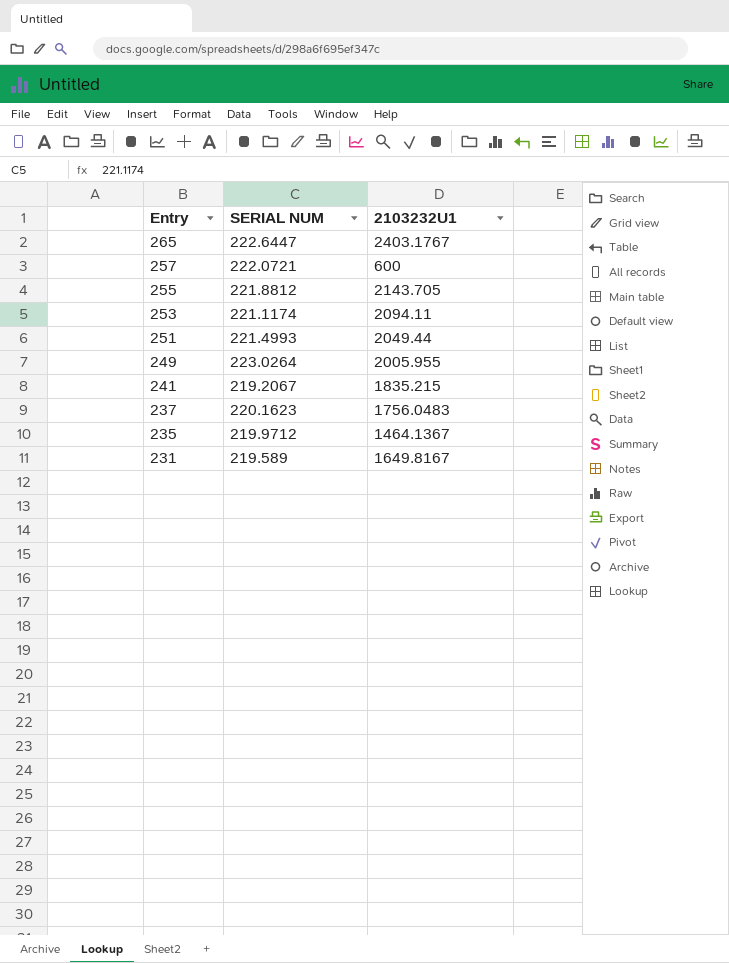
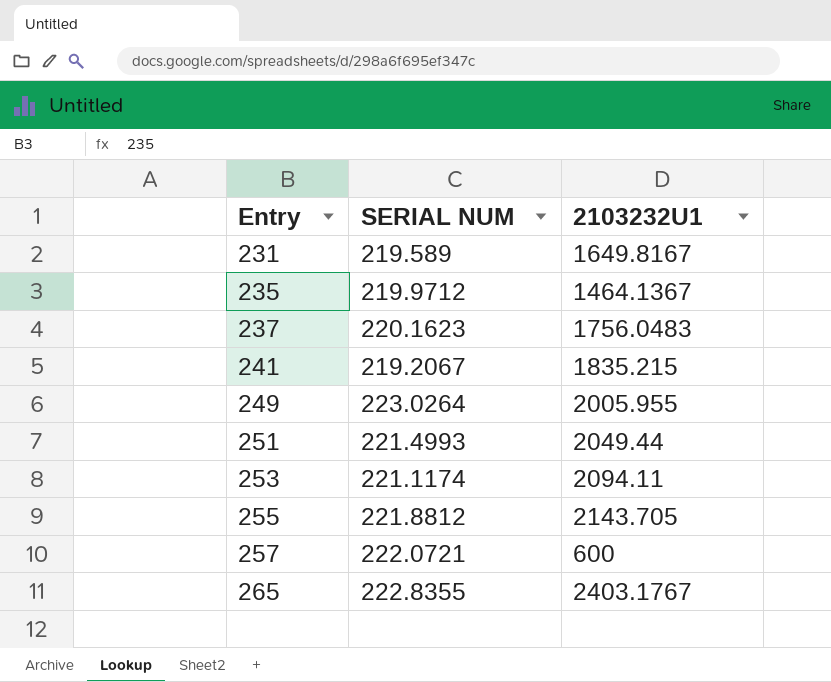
row order: Entry descending -> Entry ascending
265 | SERIAL NUM: 222.6447 -> 222.8355

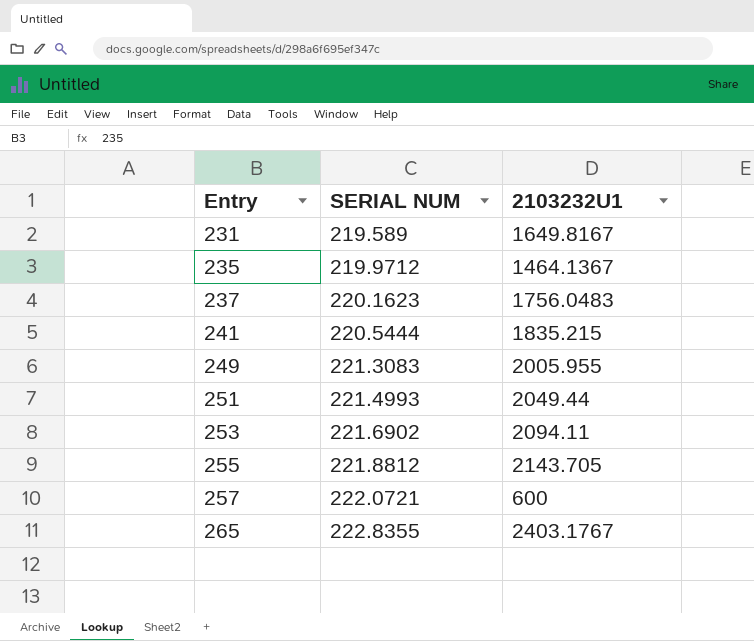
241 | SERIAL NUM: 219.2067 -> 220.5444
249 | SERIAL NUM: 223.0264 -> 221.3083
253 | SERIAL NUM: 221.1174 -> 221.6902

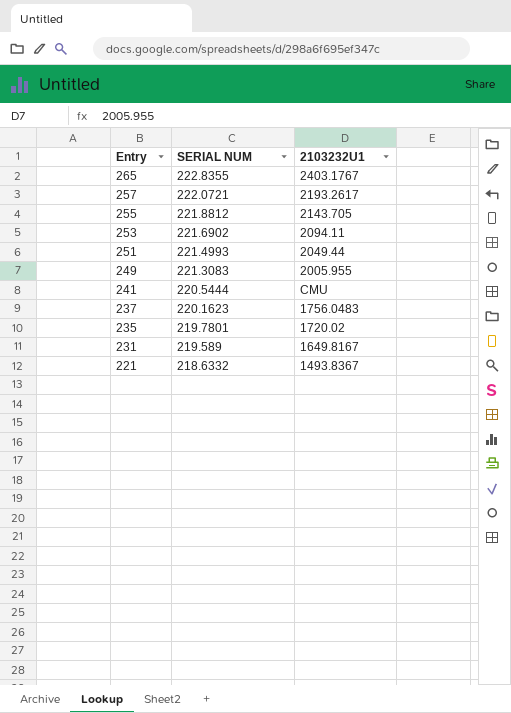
row order: Entry ascending -> Entry descending
257 | 2103232U1: 600 -> 2193.2617
241 | 2103232U1: 1835.215 -> CMU
235 | SERIAL NUM: 219.9712 -> 219.7801
235 | 2103232U1: 1464.1367 -> 1720.02
row 221: none -> 218.6332 | 1493.8367

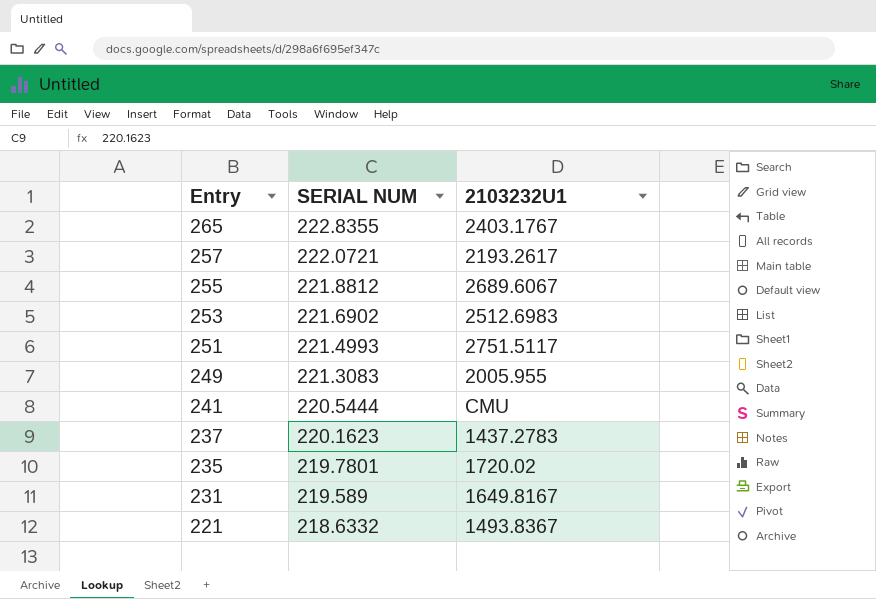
255 | 2103232U1: 2143.705 -> 2689.6067
253 | 2103232U1: 2094.11 -> 2512.6983
251 | 2103232U1: 2049.44 -> 2751.5117
237 | 2103232U1: 1756.0483 -> 1437.2783

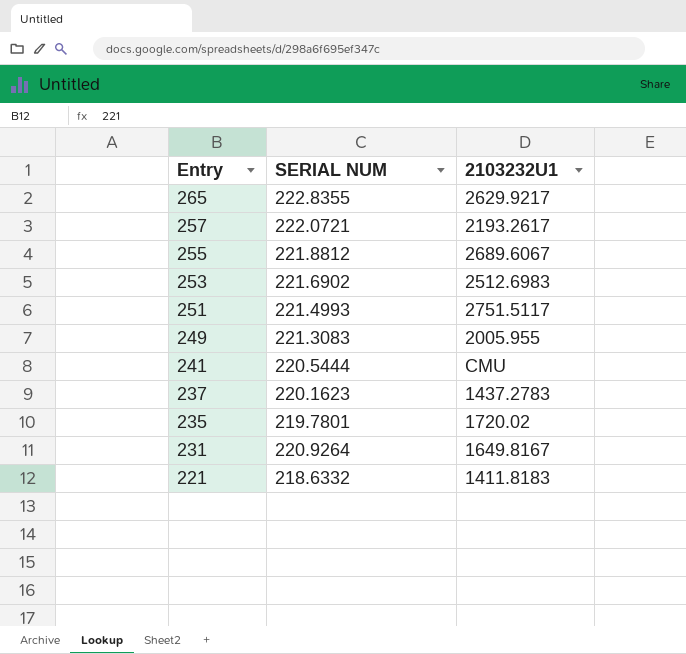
265 | 2103232U1: 2403.1767 -> 2629.9217
231 | SERIAL NUM: 219.589 -> 220.9264
221 | 2103232U1: 1493.8367 -> 1411.8183

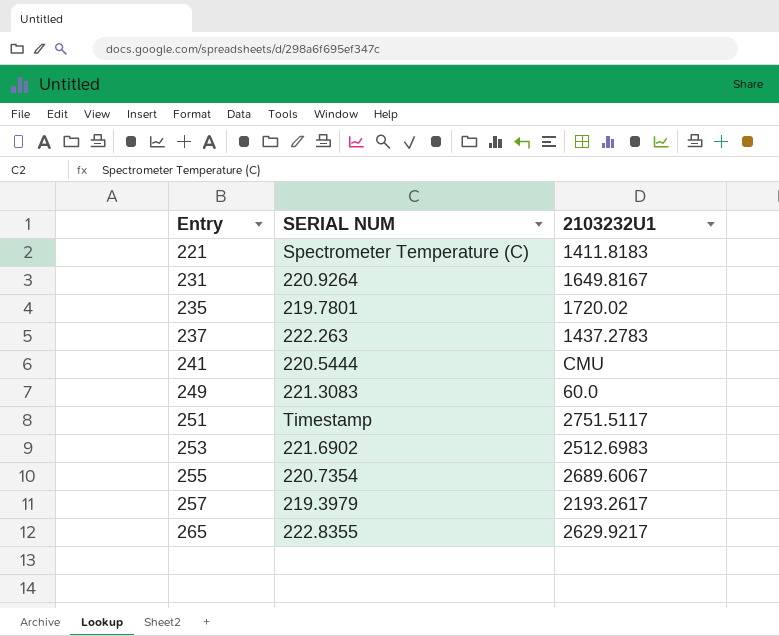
row order: Entry descending -> Entry ascending
221 | SERIAL NUM: 218.6332 -> Spectrometer Temperature (C)
237 | SERIAL NUM: 220.1623 -> 222.263
249 | 2103232U1: 2005.955 -> 60.0
251 | SERIAL NUM: 221.4993 -> Timestamp
255 | SERIAL NUM: 221.8812 -> 220.7354
257 | SERIAL NUM: 222.0721 -> 219.3979

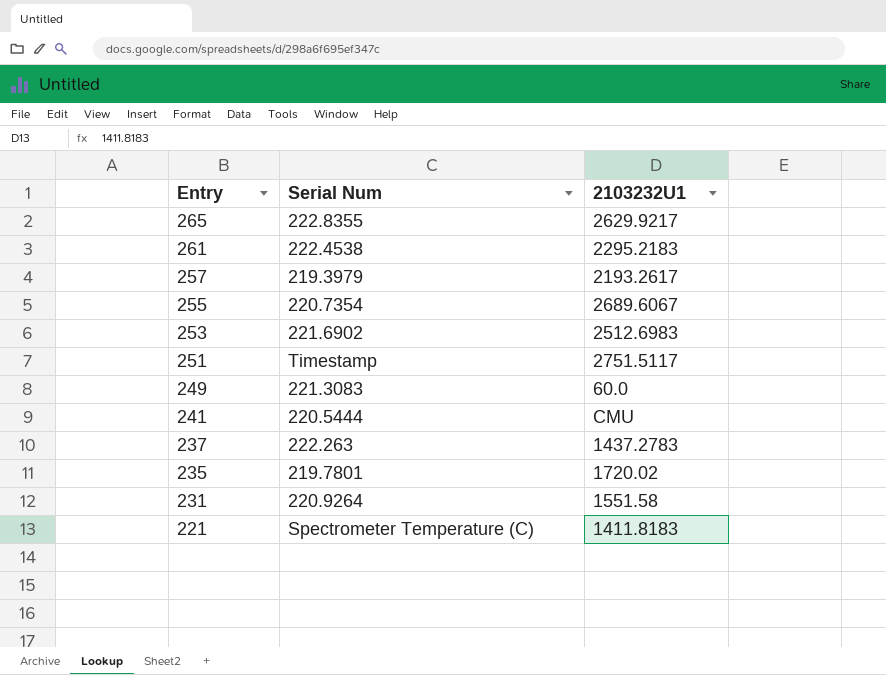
row order: Entry ascending -> Entry descending
column name: SERIAL NUM -> Serial Num
row 261: none -> 222.4538 | 2295.2183
231 | 2103232U1: 1649.8167 -> 1551.58

